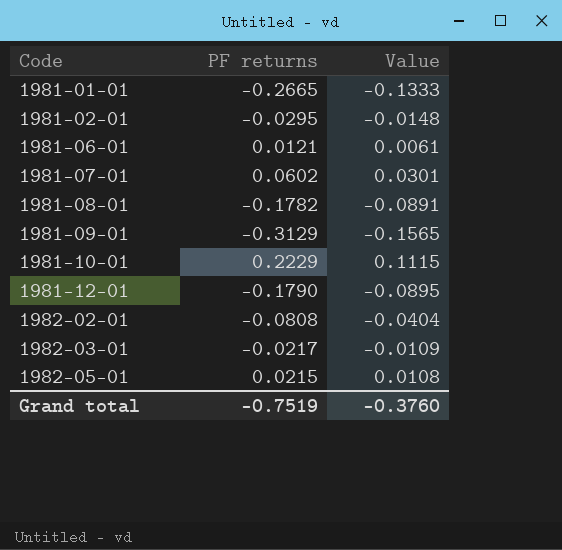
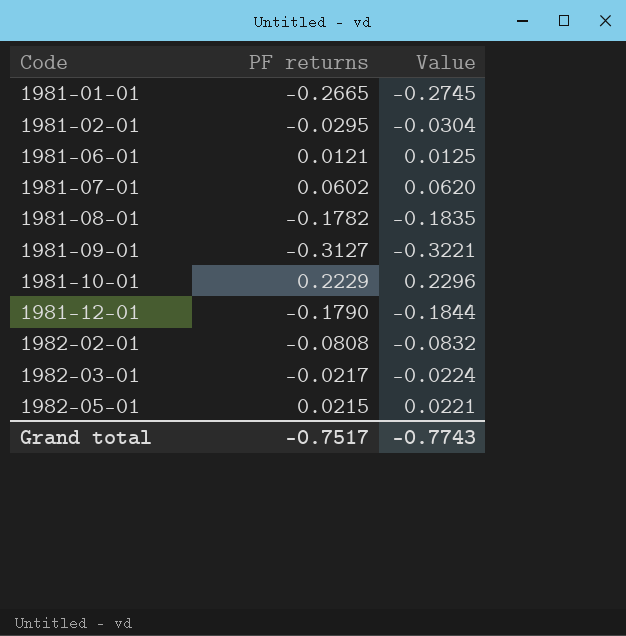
column Value | formula: [PF returns] * 0.5 -> [PF returns] * 1.03
1981-09-01 | PF returns: -0.3129 -> -0.3127
Grand total | PF returns: -0.7519 -> -0.7517
Grand total | Value: -0.3760 -> -0.7743

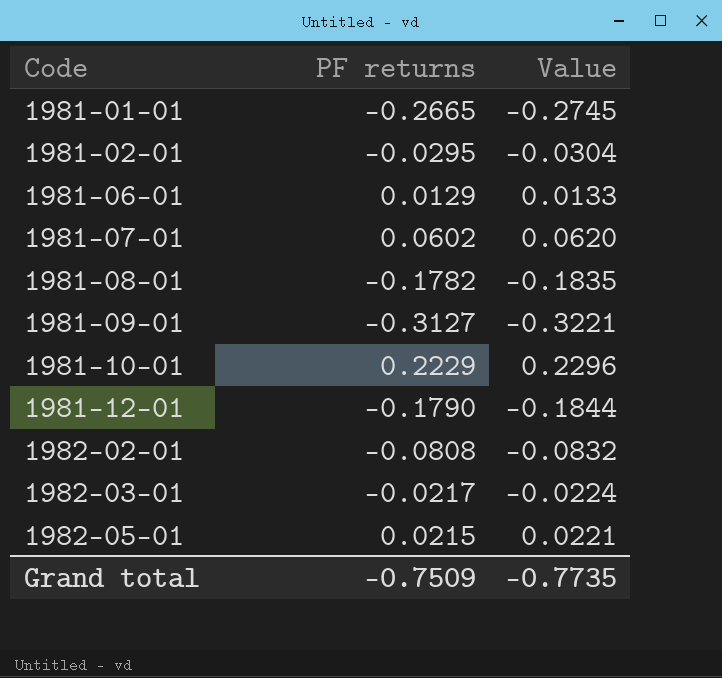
1981-06-01 | PF returns: 0.0121 -> 0.0129
1981-06-01 | Value: 0.0125 -> 0.0133
Grand total | PF returns: -0.7517 -> -0.7509
Grand total | Value: -0.7743 -> -0.7735

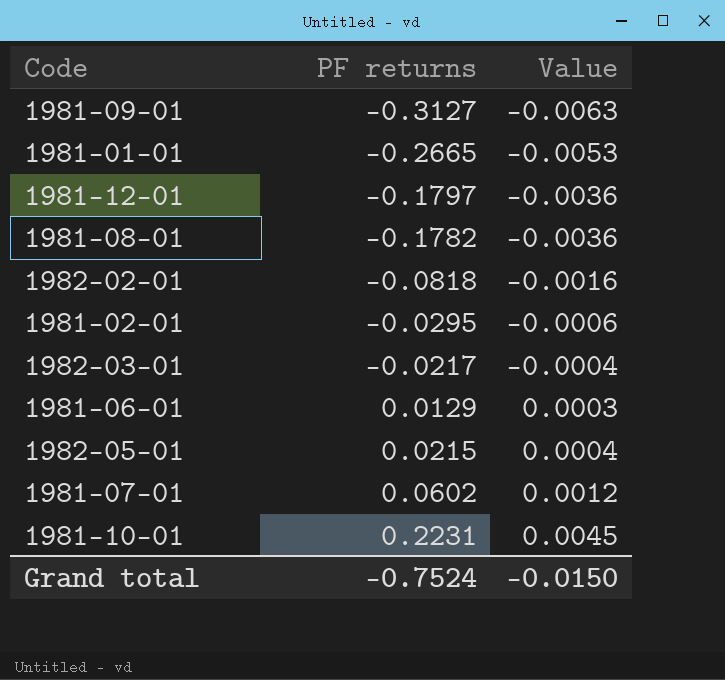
row order: Code ascending -> PF returns ascending
column Value | formula: [PF returns] * 1.03 -> [PF returns] * 0.02
1981-12-01 | PF returns: -0.1790 -> -0.1797
1982-02-01 | PF returns: -0.0808 -> -0.0818
1981-10-01 | PF returns: 0.2229 -> 0.2231
Grand total | PF returns: -0.7509 -> -0.7524
Grand total | Value: -0.7735 -> -0.0150

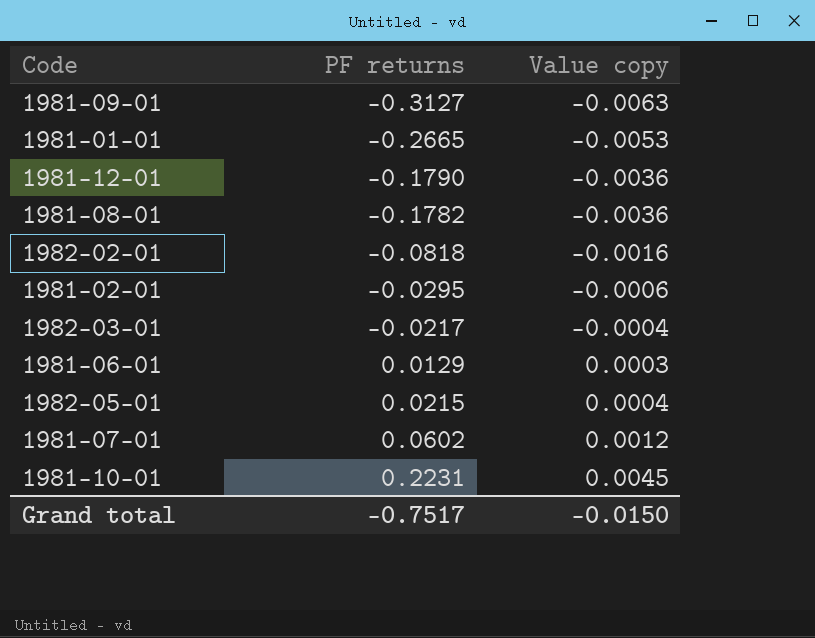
column name: Value -> Value copy
1981-12-01 | PF returns: -0.1797 -> -0.1790
Grand total | PF returns: -0.7524 -> -0.7517

